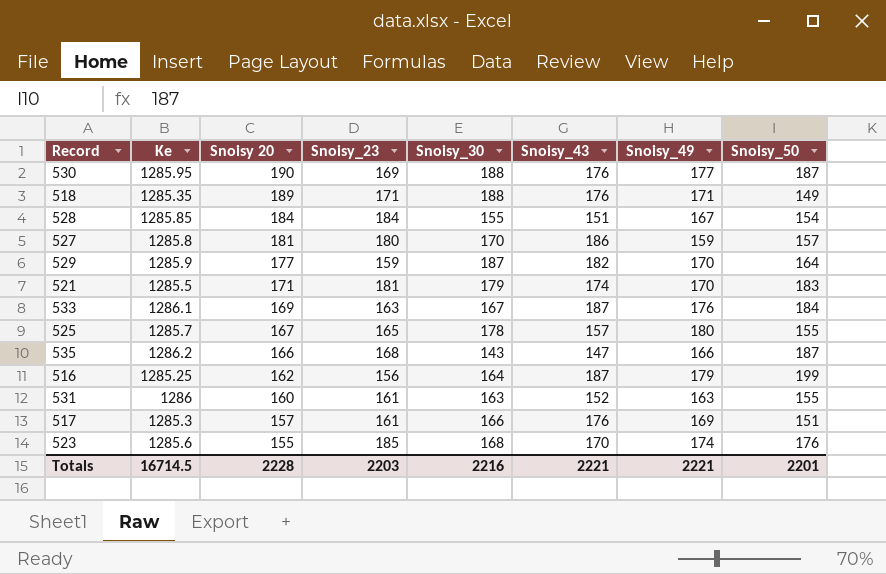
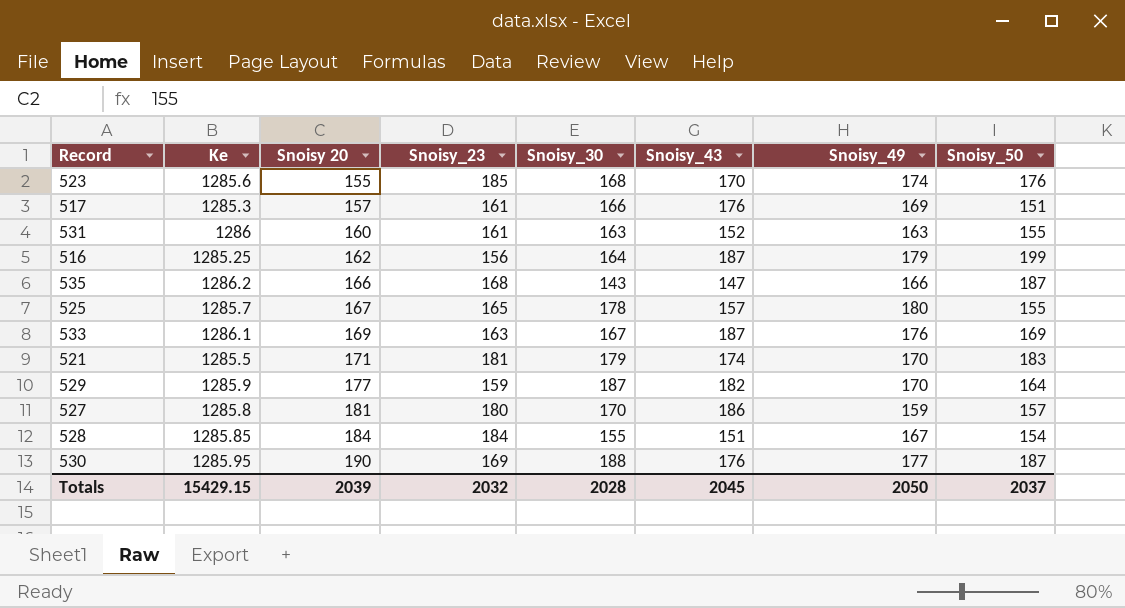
row order: Snoisy 20 descending -> Snoisy 20 ascending
row 518: 1285.35 | 189 | 171 | 188 | 176 | 171 | 149 -> none
533 | Snoisy_50: 184 -> 169
Totals | Ke: 16714.5 -> 15429.15
Totals | Snoisy 20: 2228 -> 2039
Totals | Snoisy_23: 2203 -> 2032
Totals | Snoisy_30: 2216 -> 2028
Totals | Snoisy_43: 2221 -> 2045
Totals | Snoisy_49: 2221 -> 2050
Totals | Snoisy_50: 2201 -> 2037

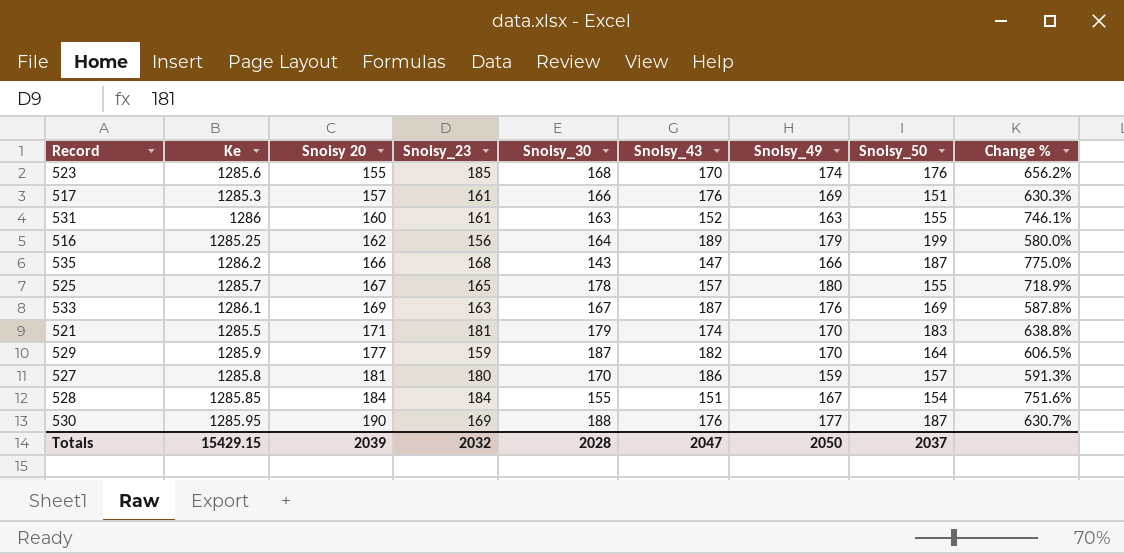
column Change % | formula: none -> ([Ke] - [Snoisy_43]) / [Snoisy_43]
516 | Snoisy_43: 187 -> 189
Totals | Snoisy_43: 2045 -> 2047

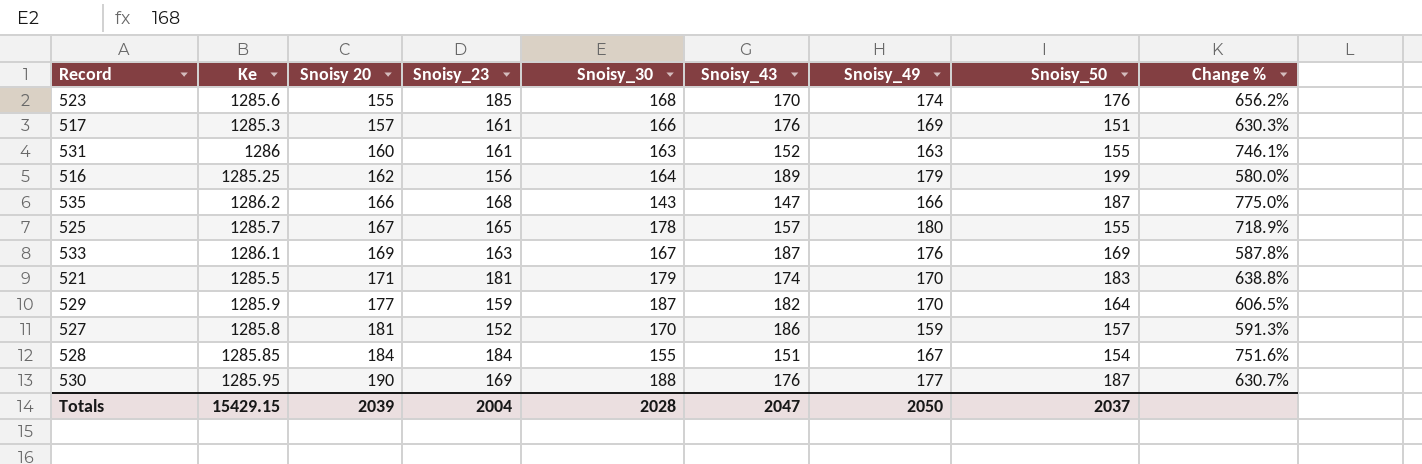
527 | Snoisy_23: 180 -> 152
Totals | Snoisy_23: 2032 -> 2004

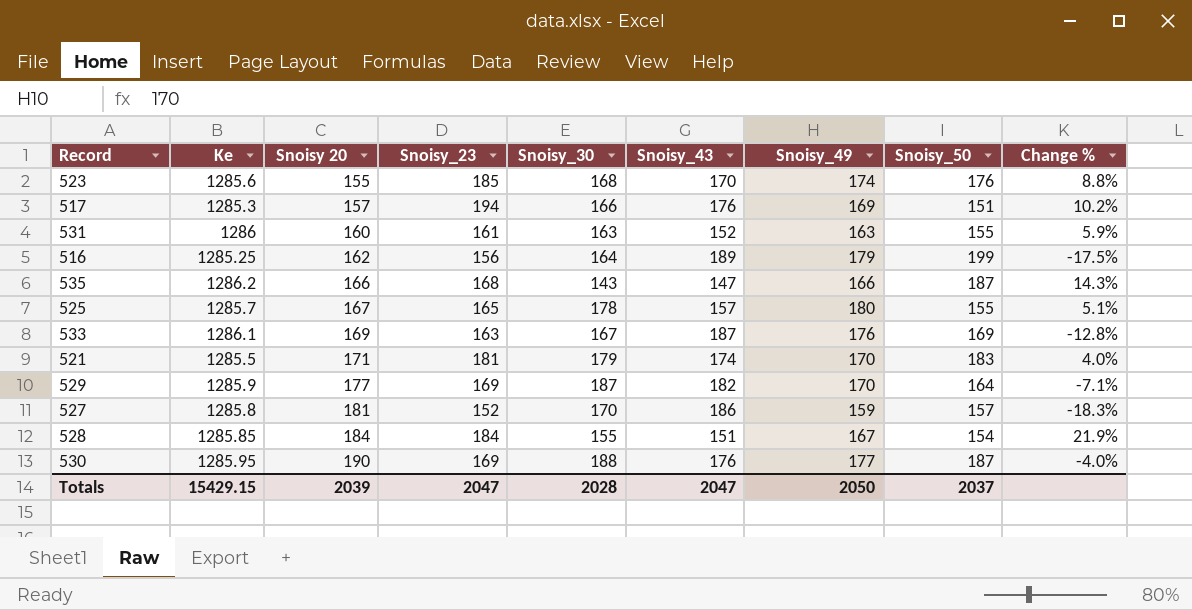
column Change % | formula: ([Ke] - [Snoisy_43]) / [Snoisy_43] -> ([Snoisy_23] - [Snoisy_43]) / [Snoisy_43]
517 | Snoisy_23: 161 -> 194
529 | Snoisy_23: 159 -> 169
Totals | Snoisy_23: 2004 -> 2047

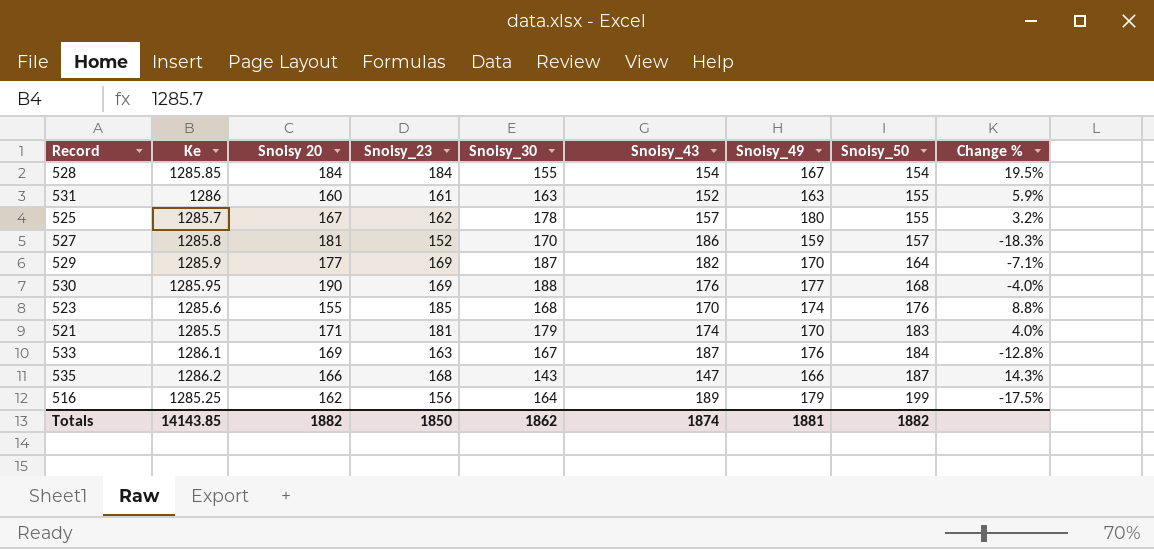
row order: Snoisy 20 ascending -> Snoisy_50 ascending
row 517: 1285.3 | 157 | 194 | 166 | 176 | 169 | 151 | 10.2% -> none
528 | Snoisy_43: 151 -> 154
528 | Change %: 21.9% -> 19.5%
525 | Snoisy_23: 165 -> 162
525 | Change %: 5.1% -> 3.2%
530 | Snoisy_50: 187 -> 168
533 | Snoisy_50: 169 -> 184
Totals | Ke: 15429.15 -> 14143.85
Totals | Snoisy 20: 2039 -> 1882
Totals | Snoisy_23: 2047 -> 1850
Totals | Snoisy_30: 2028 -> 1862
Totals | Snoisy_43: 2047 -> 1874
Totals | Snoisy_49: 2050 -> 1881
Totals | Snoisy_50: 2037 -> 1882

